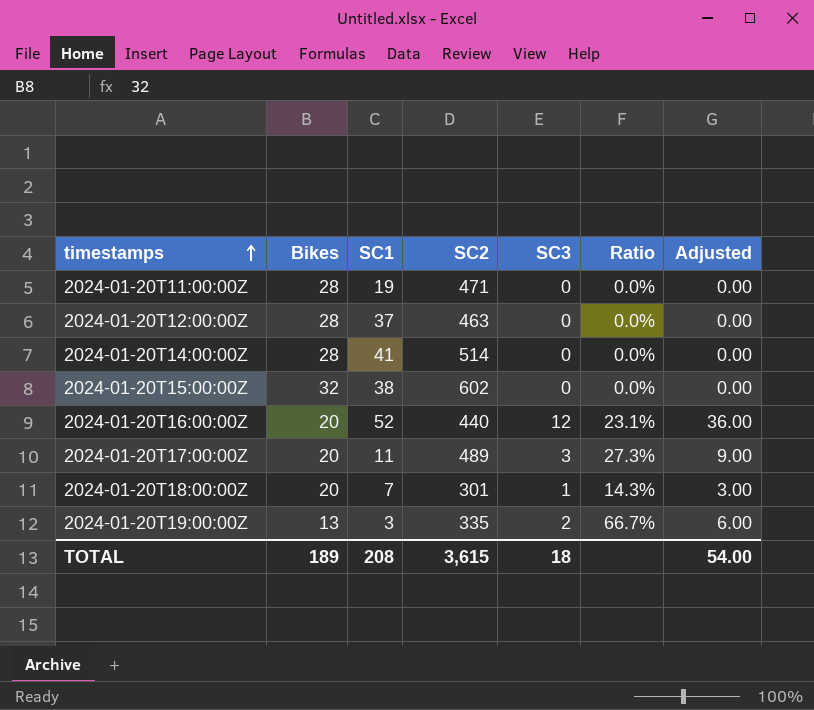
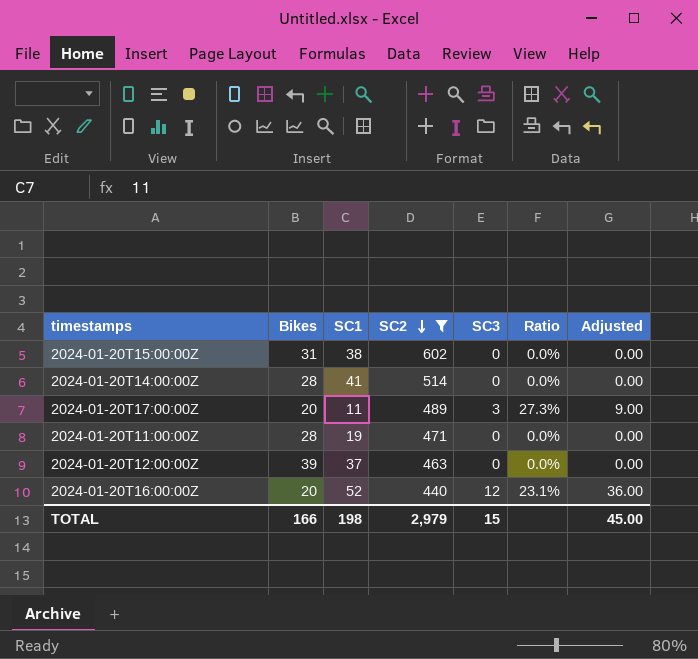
filter: none -> SC2 >= 440
row order: timestamps ascending -> SC2 descending
2024-01-20T15:00:00Z | Bikes: 32 -> 31
2024-01-20T12:00:00Z | Bikes: 28 -> 39
TOTAL | Bikes: 189 -> 166
TOTAL | SC1: 208 -> 198
TOTAL | SC2: 3,615 -> 2,979
TOTAL | SC3: 18 -> 15
TOTAL | Adjusted: 54.00 -> 45.00

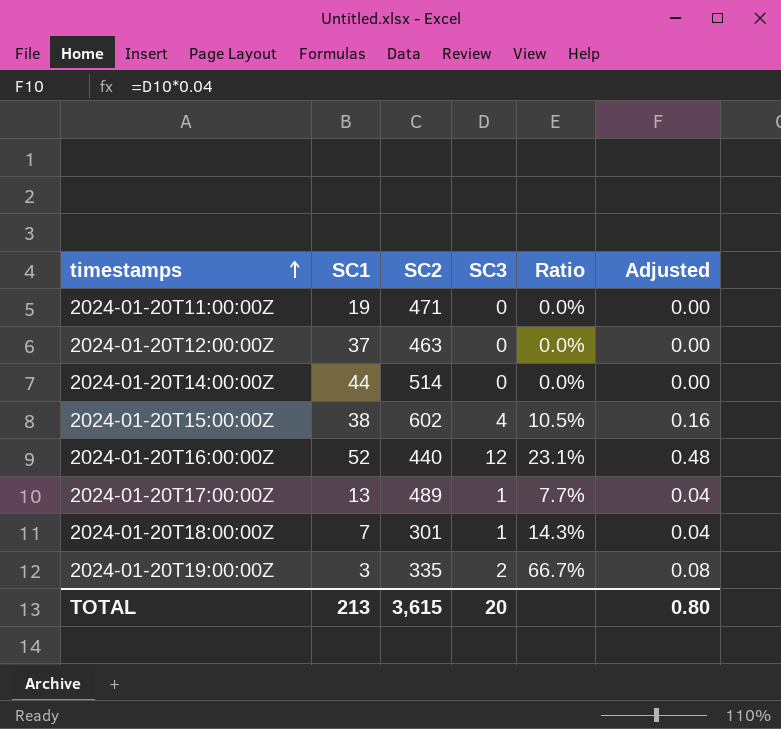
filter: SC2 >= 440 -> none
row order: SC2 descending -> timestamps ascending
column Bikes | position: 2 -> none
column Adjusted | formula: [SC3] * 3 -> [SC3] * 0.04
2024-01-20T14:00:00Z | SC1: 41 -> 44
2024-01-20T15:00:00Z | SC3: 0 -> 4
2024-01-20T15:00:00Z | Ratio: 0.0% -> 10.5%
2024-01-20T17:00:00Z | SC1: 11 -> 13
2024-01-20T17:00:00Z | SC3: 3 -> 1
2024-01-20T17:00:00Z | Ratio: 27.3% -> 7.7%
TOTAL | SC1: 198 -> 213
TOTAL | SC2: 2,979 -> 3,615
TOTAL | SC3: 15 -> 20
TOTAL | Adjusted: 45.00 -> 0.80

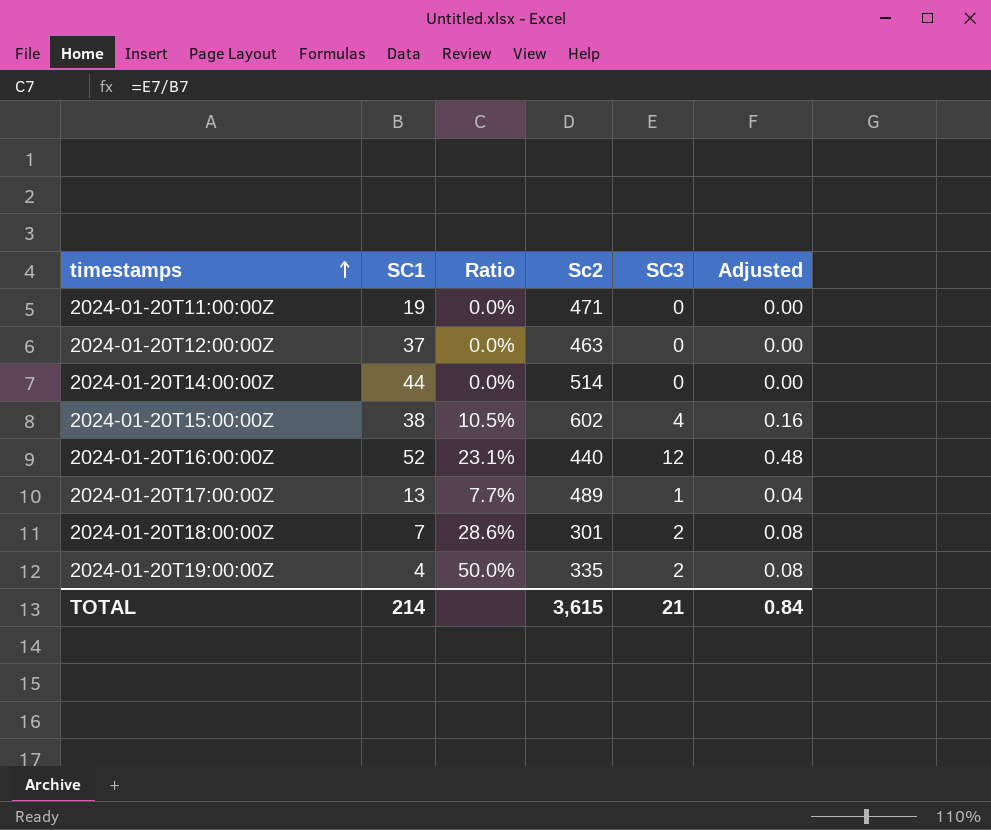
column Ratio | position: 5 -> 3
column name: SC2 -> Sc2
2024-01-20T18:00:00Z | Ratio: 14.3% -> 28.6%
2024-01-20T18:00:00Z | SC3: 1 -> 2
2024-01-20T18:00:00Z | Adjusted: 0.04 -> 0.08
2024-01-20T19:00:00Z | SC1: 3 -> 4
2024-01-20T19:00:00Z | Ratio: 66.7% -> 50.0%
TOTAL | SC1: 213 -> 214
TOTAL | SC3: 20 -> 21
TOTAL | Adjusted: 0.80 -> 0.84

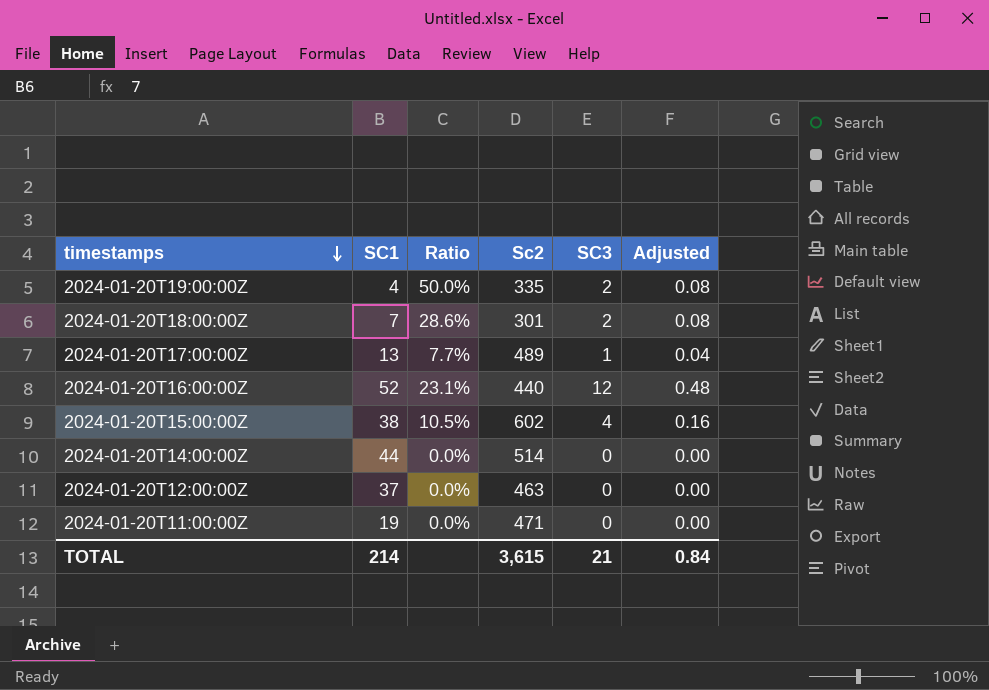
row order: timestamps ascending -> timestamps descending

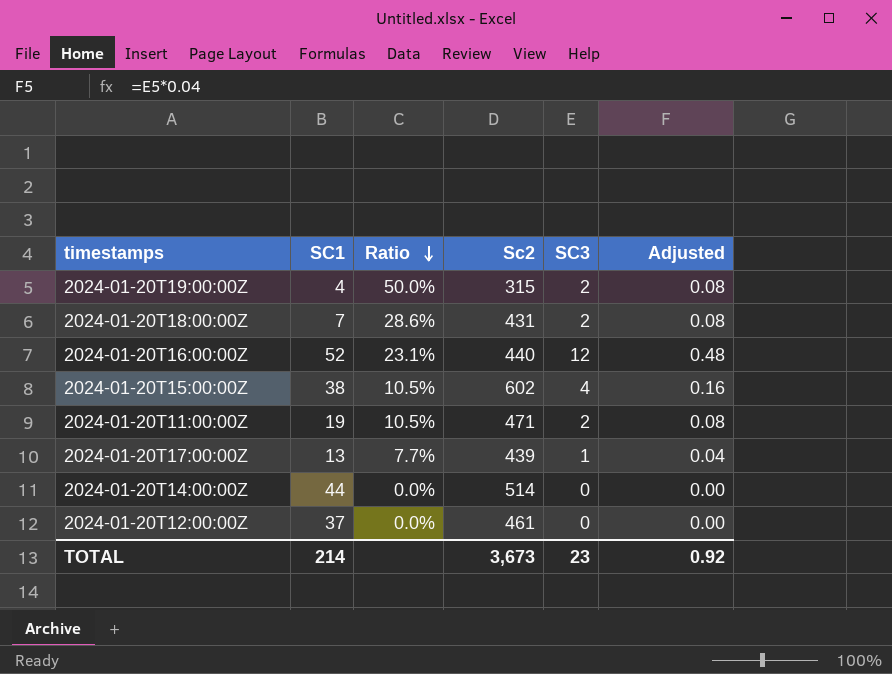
row order: timestamps descending -> Ratio descending
2024-01-20T19:00:00Z | Sc2: 335 -> 315
2024-01-20T18:00:00Z | Sc2: 301 -> 431
2024-01-20T11:00:00Z | Ratio: 0.0% -> 10.5%
2024-01-20T11:00:00Z | SC3: 0 -> 2
2024-01-20T11:00:00Z | Adjusted: 0.00 -> 0.08
2024-01-20T17:00:00Z | Sc2: 489 -> 439
2024-01-20T12:00:00Z | Sc2: 463 -> 461
TOTAL | Sc2: 3,615 -> 3,673
TOTAL | SC3: 21 -> 23
TOTAL | Adjusted: 0.84 -> 0.92

